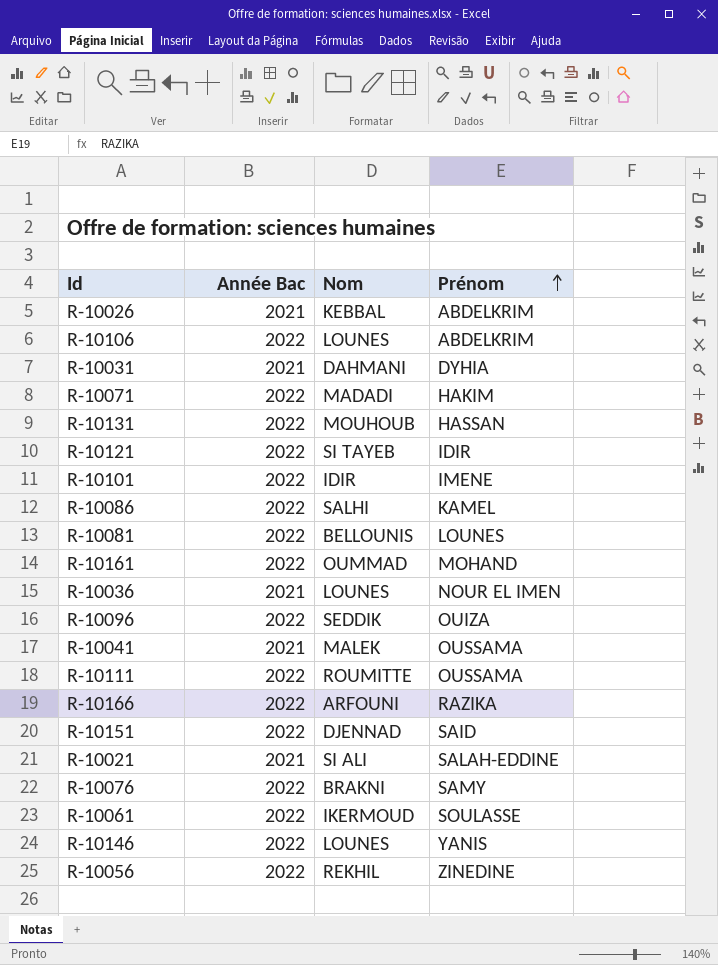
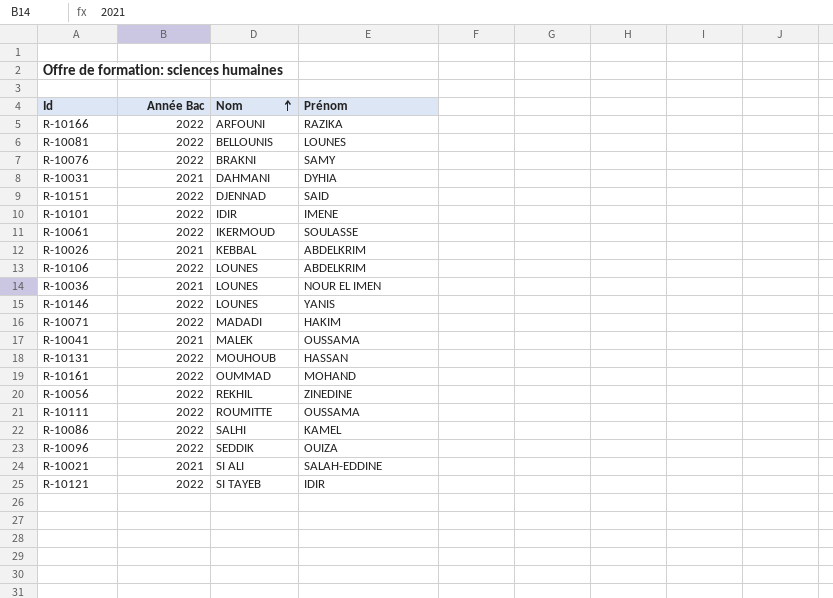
row order: Prénom ascending -> Nom ascending

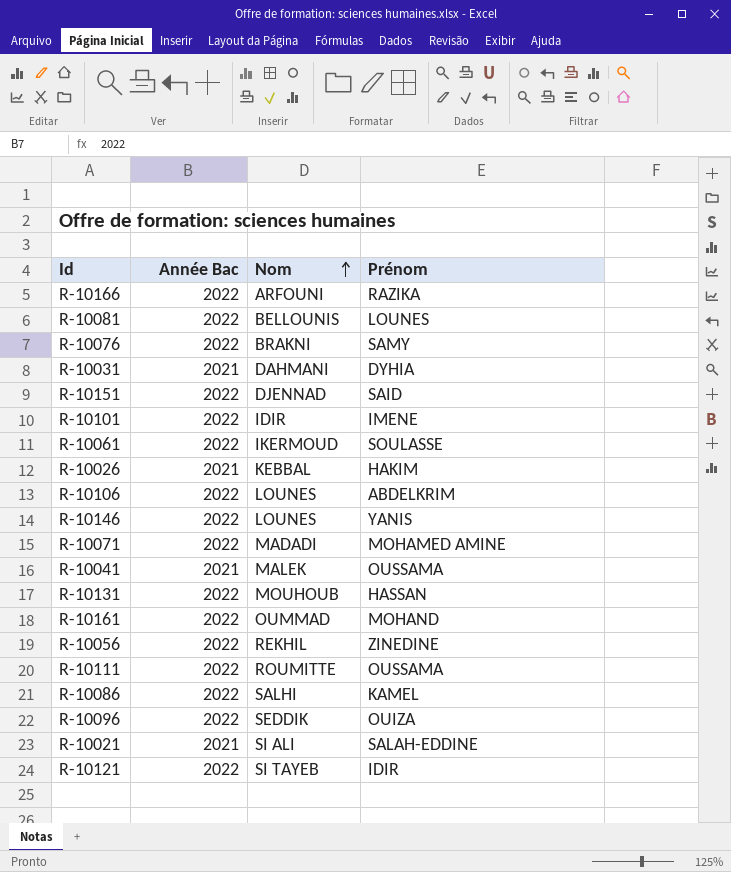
row R-10036: 2021 | LOUNES | NOUR EL IMEN -> none
R-10026 | Prénom: ABDELKRIM -> HAKIM
R-10071 | Prénom: HAKIM -> MOHAMED AMINE

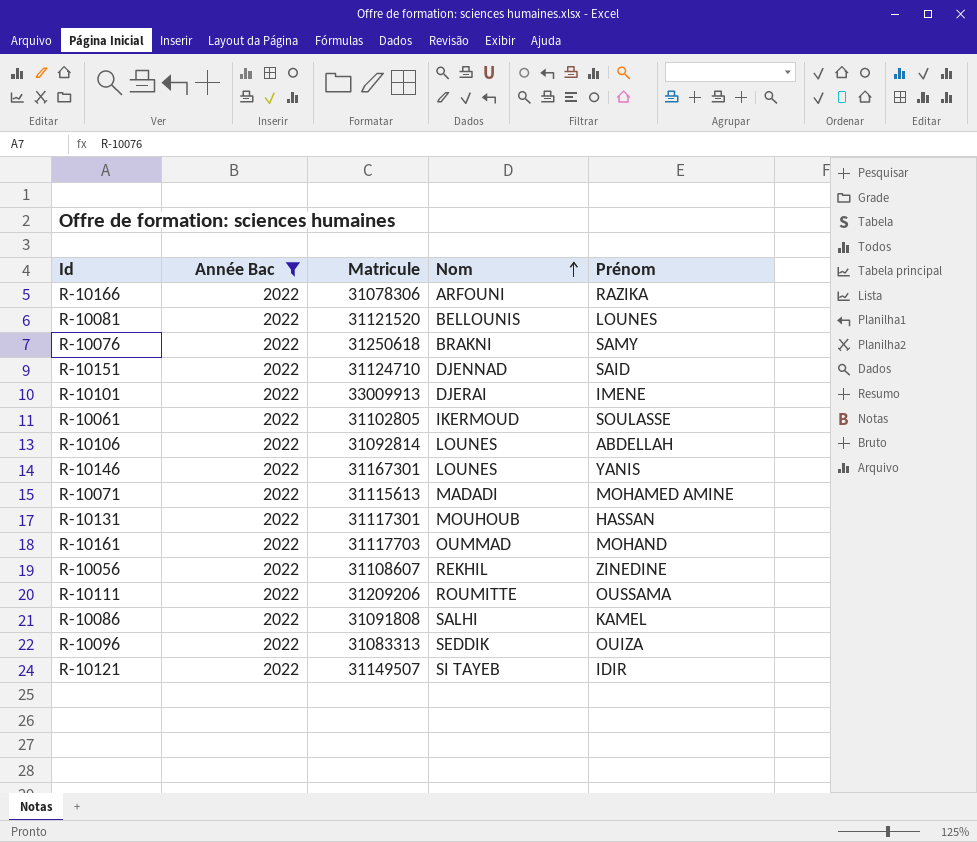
filter: none -> Année Bac = 2022
column Matricule | position: none -> 3
R-10101 | Nom: IDIR -> DJERAI
R-10106 | Prénom: ABDELKRIM -> ABDELLAH

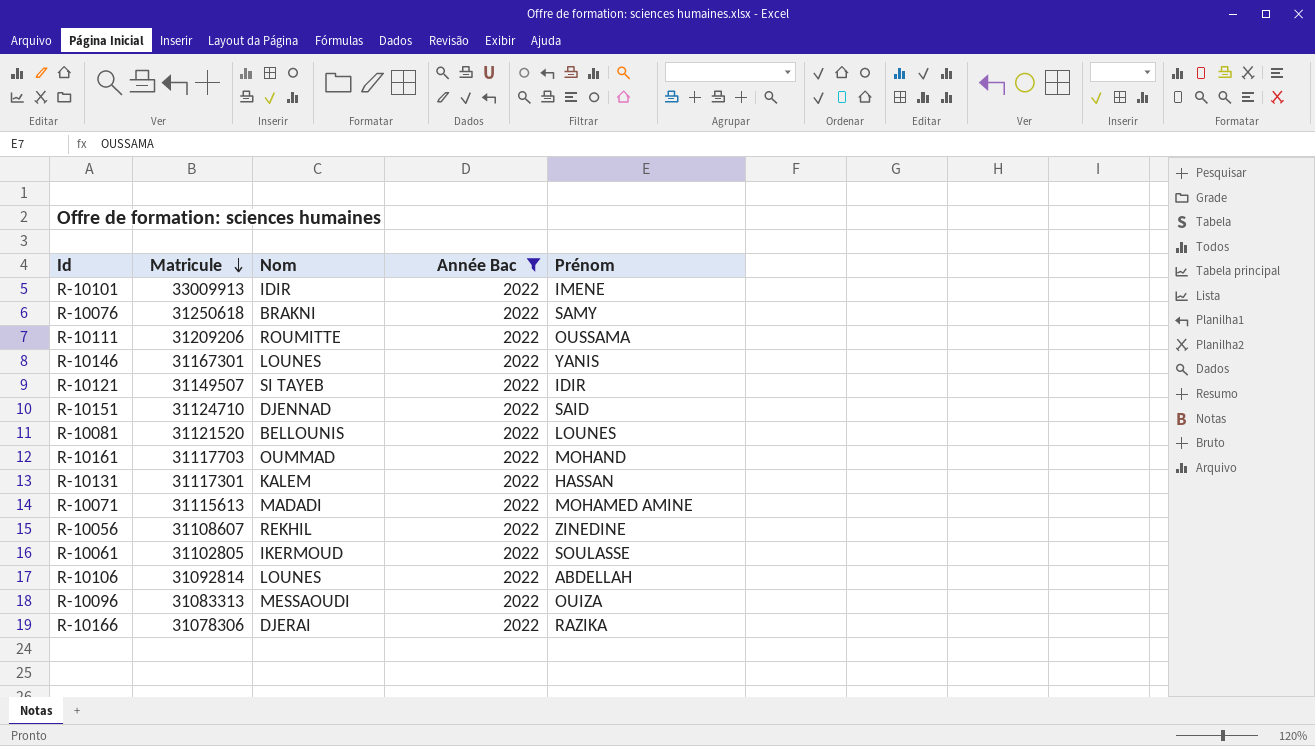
row order: Nom ascending -> Matricule descending
column Année Bac | position: 2 -> 4
row R-10086: 2022 | 31091808 | SALHI | KAMEL -> none
R-10101 | Nom: DJERAI -> IDIR
R-10131 | Nom: MOUHOUB -> KALEM
R-10096 | Nom: SEDDIK -> MESSAOUDI
R-10166 | Nom: ARFOUNI -> DJERAI

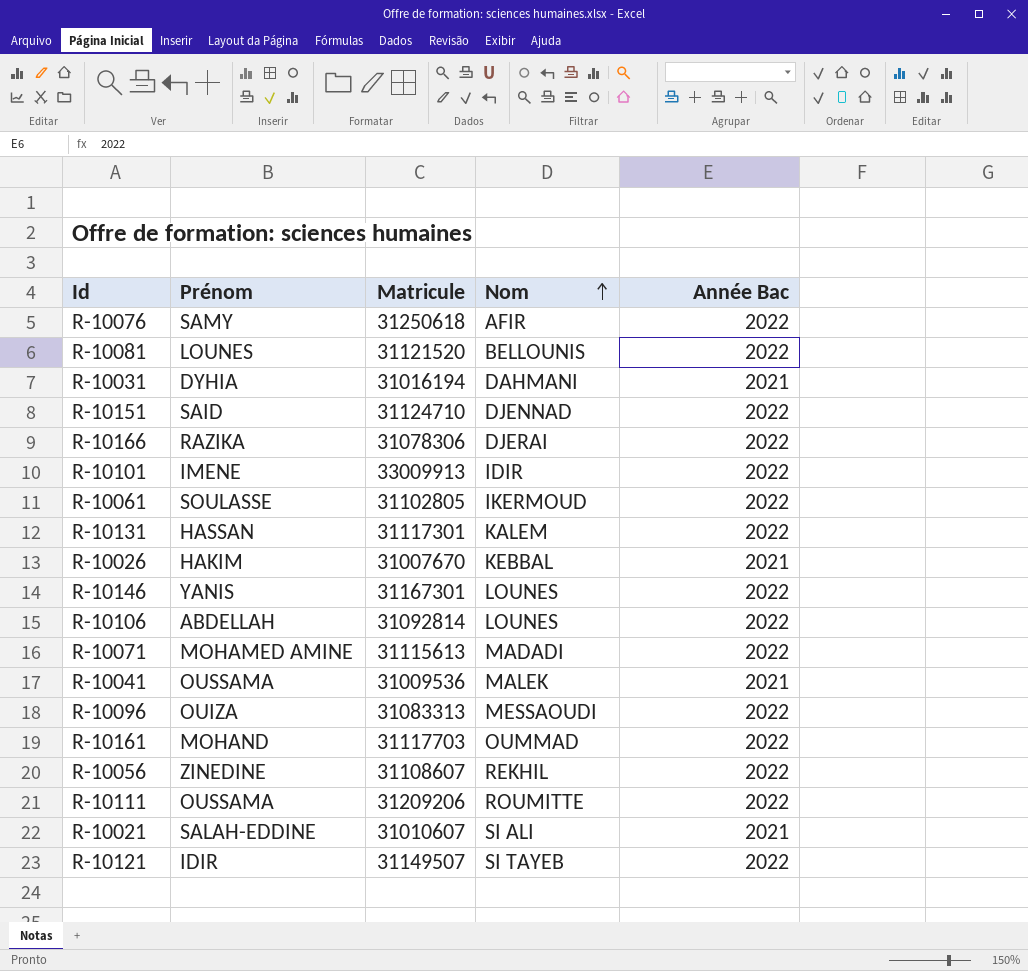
filter: Année Bac = 2022 -> none
row order: Matricule descending -> Nom ascending
column Prénom | position: 5 -> 2
R-10076 | Nom: BRAKNI -> AFIR

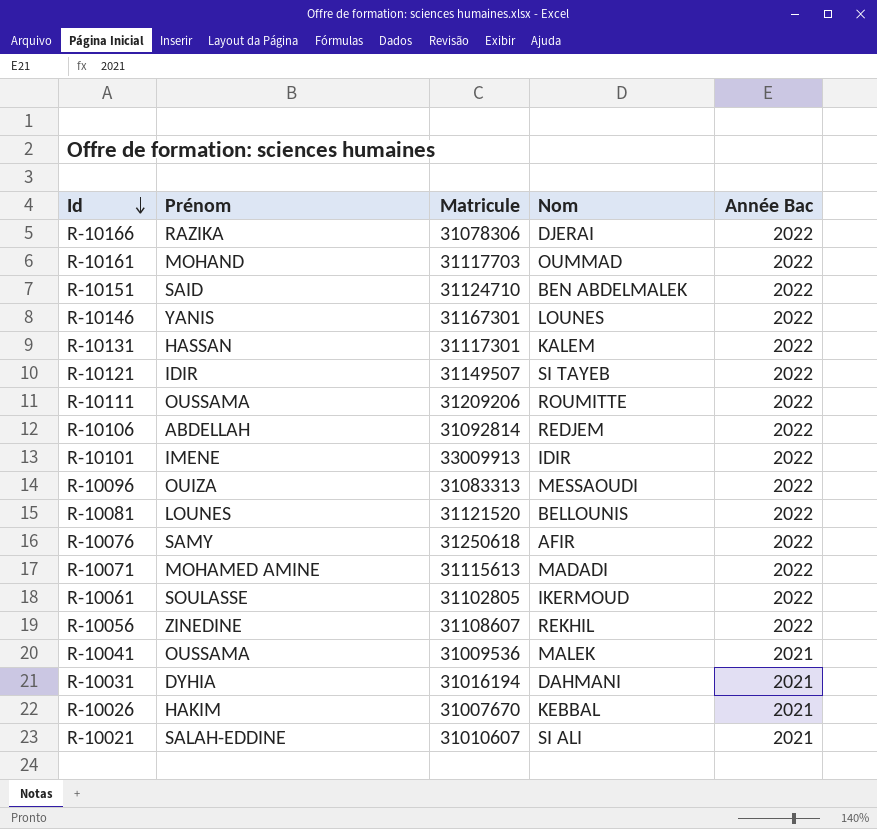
row order: Nom ascending -> Id descending
R-10151 | Nom: DJENNAD -> BEN ABDELMALEK
R-10106 | Nom: LOUNES -> REDJEM

